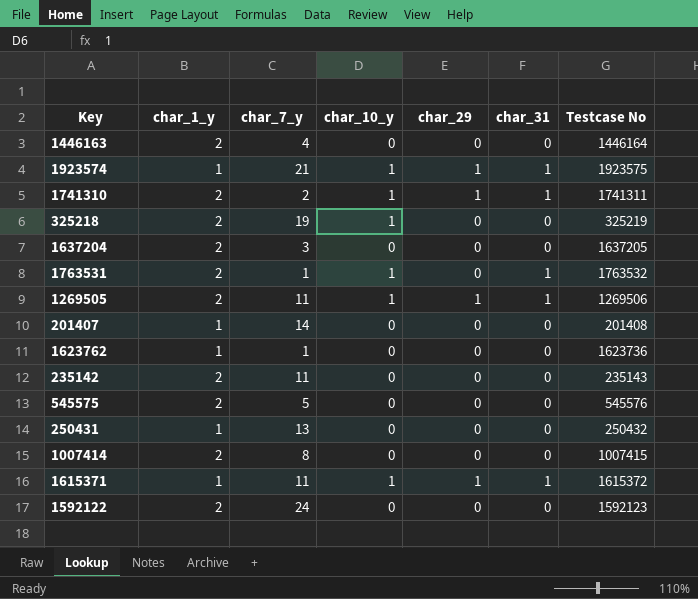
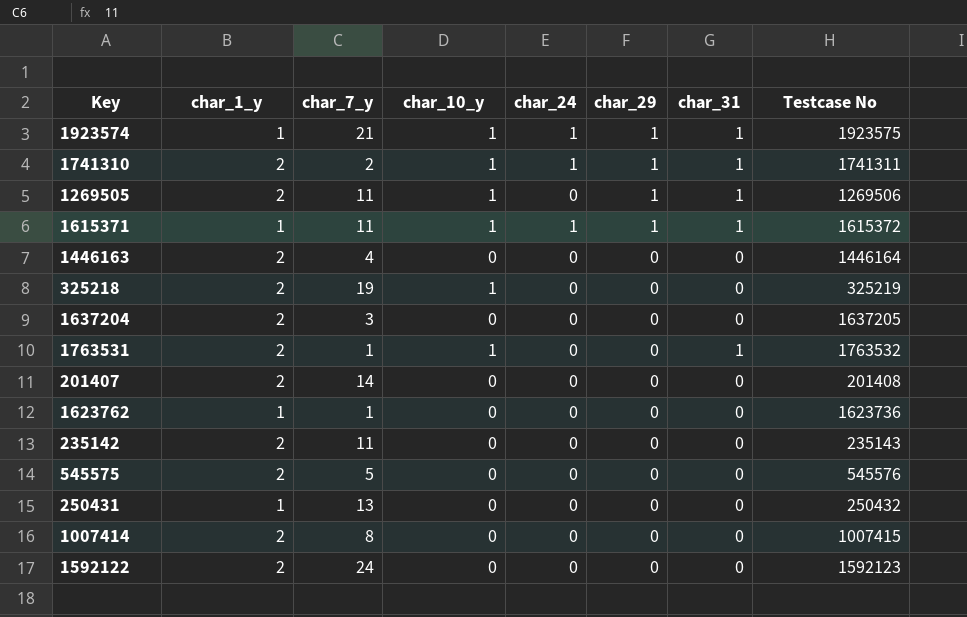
row order: none -> char_29 descending
column char_24 | position: none -> 5
201407 | char_1_y: 1 -> 2

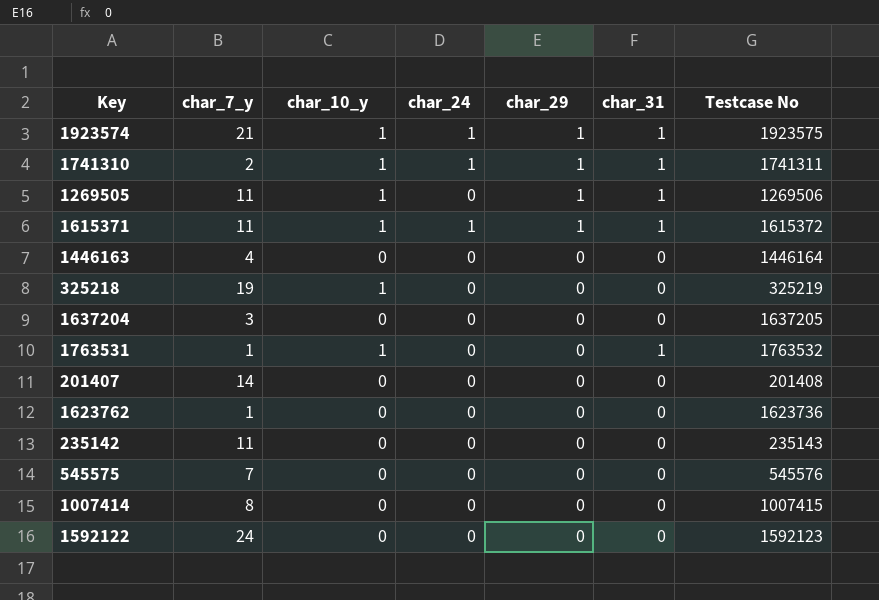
column char_1_y | position: 2 -> none
row 250431: 1 | 13 | 0 | 0 | 0 | 0 | 250432 -> none
545575 | char_7_y: 5 -> 7

